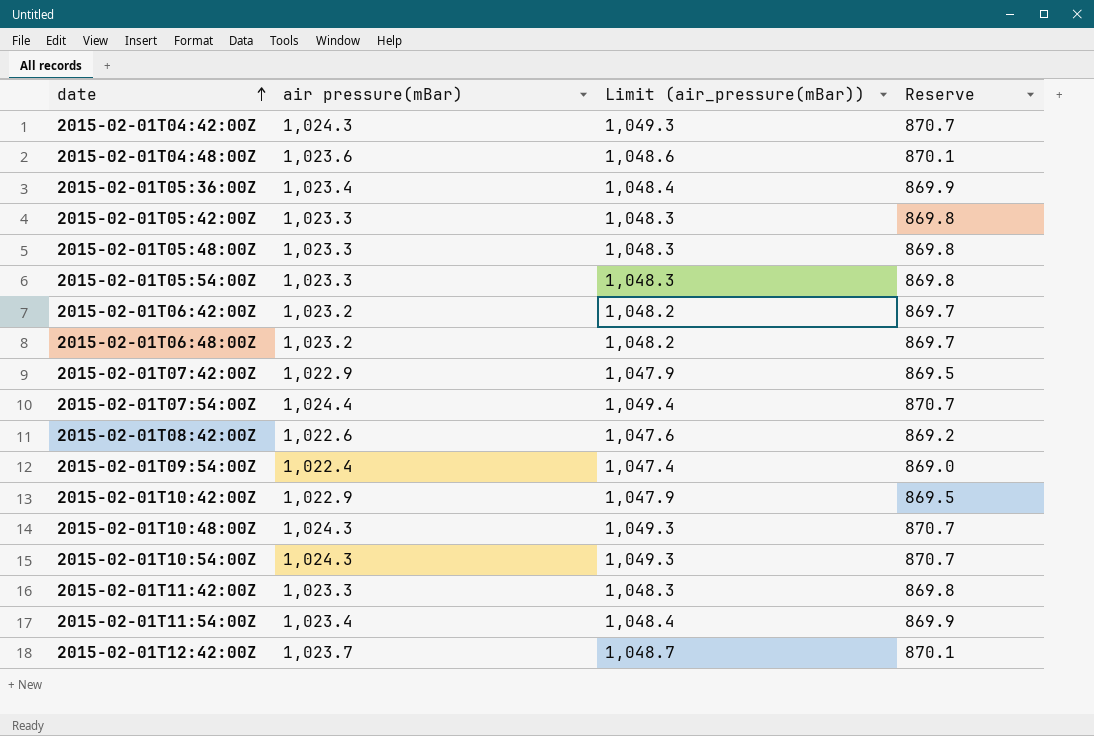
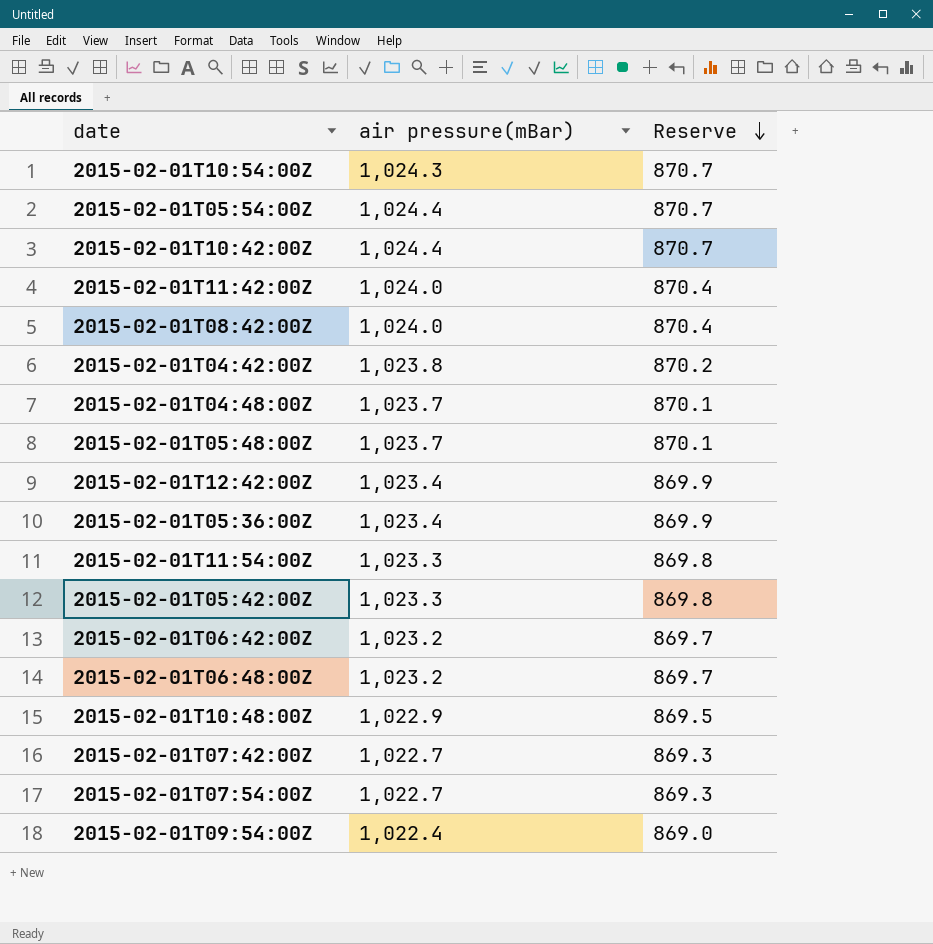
row order: date ascending -> Reserve descending
column Limit (air_pressure(mBar)) | formula: [air pressure(mBar)] + 25 -> none
2015-02-01T05:54:00Z | air pressure(mBar): 1,023.3 -> 1,024.4
2015-02-01T05:54:00Z | Reserve: 869.8 -> 870.7
2015-02-01T10:42:00Z | air pressure(mBar): 1,022.9 -> 1,024.4
2015-02-01T10:42:00Z | Reserve: 869.5 -> 870.7
2015-02-01T11:42:00Z | air pressure(mBar): 1,023.3 -> 1,024.0
2015-02-01T11:42:00Z | Reserve: 869.8 -> 870.4
2015-02-01T08:42:00Z | air pressure(mBar): 1,022.6 -> 1,024.0
2015-02-01T08:42:00Z | Reserve: 869.2 -> 870.4
2015-02-01T04:42:00Z | air pressure(mBar): 1,024.3 -> 1,023.8
2015-02-01T04:42:00Z | Reserve: 870.7 -> 870.2
2015-02-01T04:48:00Z | air pressure(mBar): 1,023.6 -> 1,023.7
2015-02-01T05:48:00Z | air pressure(mBar): 1,023.3 -> 1,023.7
2015-02-01T05:48:00Z | Reserve: 869.8 -> 870.1
2015-02-01T12:42:00Z | air pressure(mBar): 1,023.7 -> 1,023.4
2015-02-01T12:42:00Z | Reserve: 870.1 -> 869.9
2015-02-01T11:54:00Z | air pressure(mBar): 1,023.4 -> 1,023.3
2015-02-01T11:54:00Z | Reserve: 869.9 -> 869.8
2015-02-01T10:48:00Z | air pressure(mBar): 1,024.3 -> 1,022.9
2015-02-01T10:48:00Z | Reserve: 870.7 -> 869.5
2015-02-01T07:42:00Z | air pressure(mBar): 1,022.9 -> 1,022.7
2015-02-01T07:42:00Z | Reserve: 869.5 -> 869.3
2015-02-01T07:54:00Z | air pressure(mBar): 1,024.4 -> 1,022.7
2015-02-01T07:54:00Z | Reserve: 870.7 -> 869.3

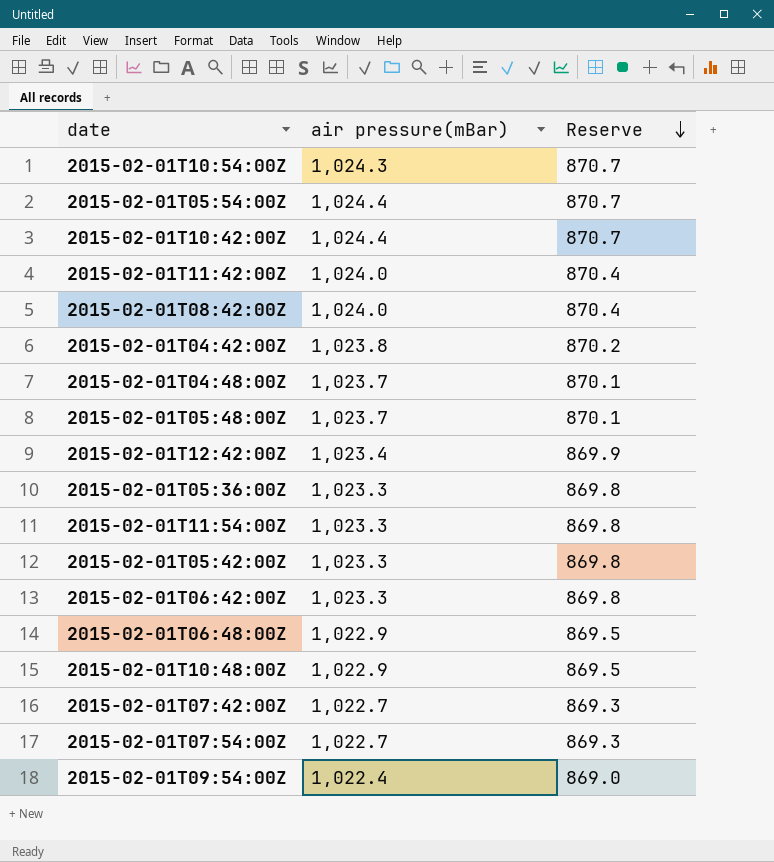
2015-02-01T05:36:00Z | air pressure(mBar): 1,023.4 -> 1,023.3
2015-02-01T05:36:00Z | Reserve: 869.9 -> 869.8
2015-02-01T06:42:00Z | air pressure(mBar): 1,023.2 -> 1,023.3
2015-02-01T06:42:00Z | Reserve: 869.7 -> 869.8
2015-02-01T06:48:00Z | air pressure(mBar): 1,023.2 -> 1,022.9
2015-02-01T06:48:00Z | Reserve: 869.7 -> 869.5

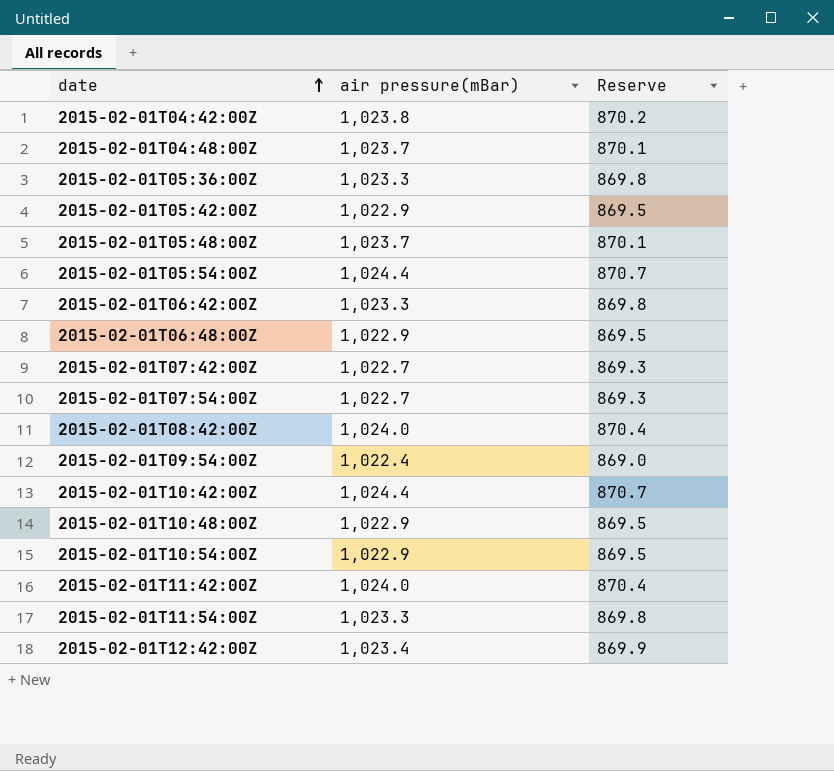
row order: Reserve descending -> date ascending
2015-02-01T05:42:00Z | air pressure(mBar): 1,023.3 -> 1,022.9
2015-02-01T05:42:00Z | Reserve: 869.8 -> 869.5
2015-02-01T10:54:00Z | air pressure(mBar): 1,024.3 -> 1,022.9
2015-02-01T10:54:00Z | Reserve: 870.7 -> 869.5

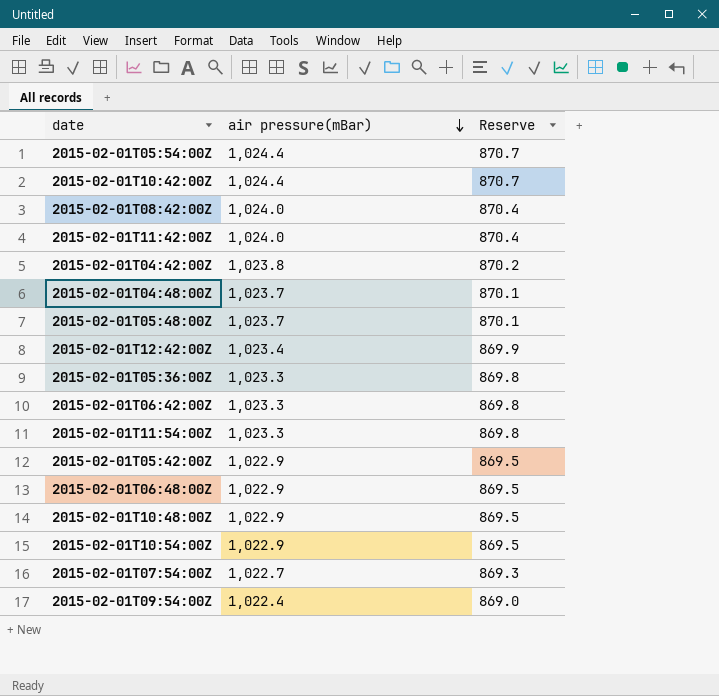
row order: date ascending -> air pressure(mBar) descending
row 2015-02-01T07:42:00Z: 1,022.7 | 869.3 -> none

